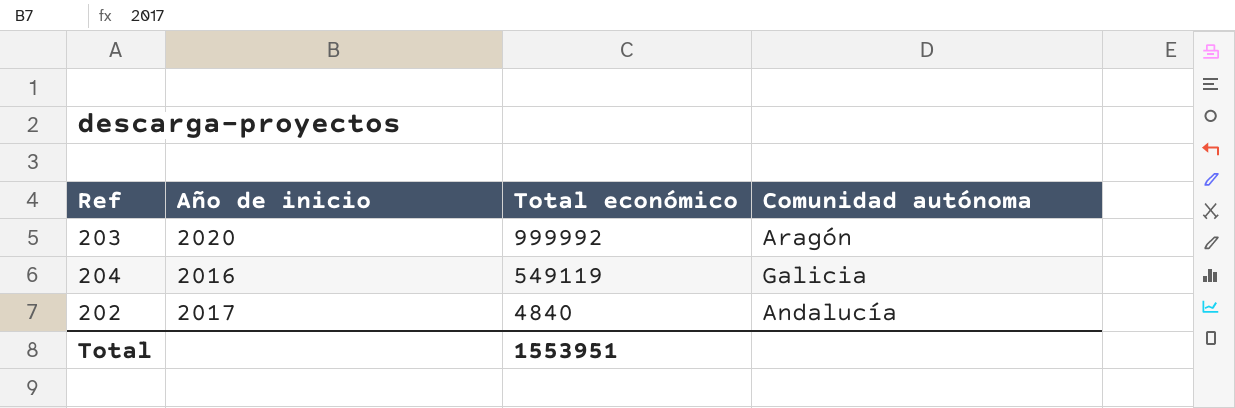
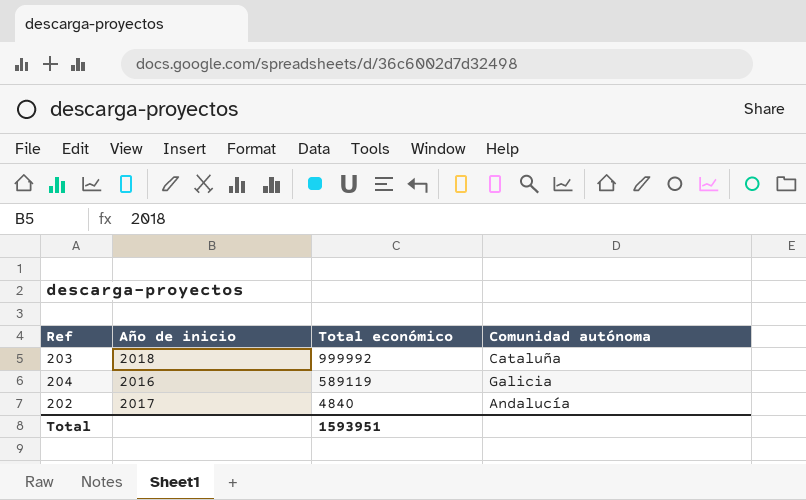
203 | Año de inicio: 2020 -> 2018
203 | Comunidad autónoma: Aragón -> Cataluña
204 | Total económico: 549119 -> 589119
Total | Total económico: 1553951 -> 1593951

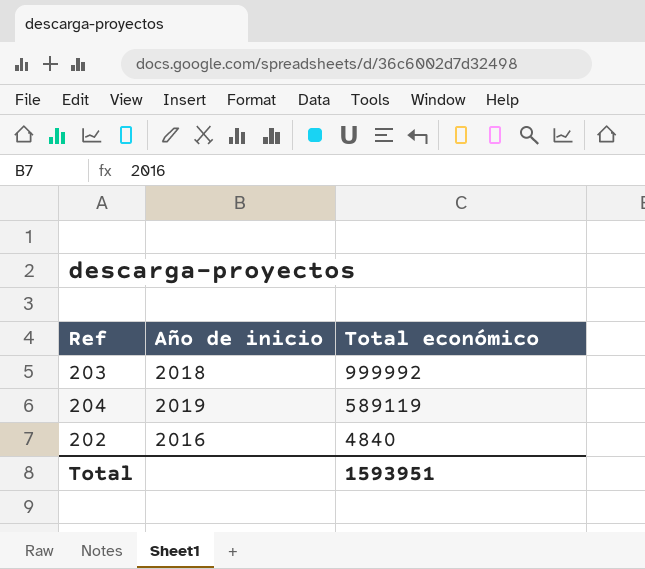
column Comunidad autónoma | position: 4 -> none
204 | Año de inicio: 2016 -> 2019
202 | Año de inicio: 2017 -> 2016

